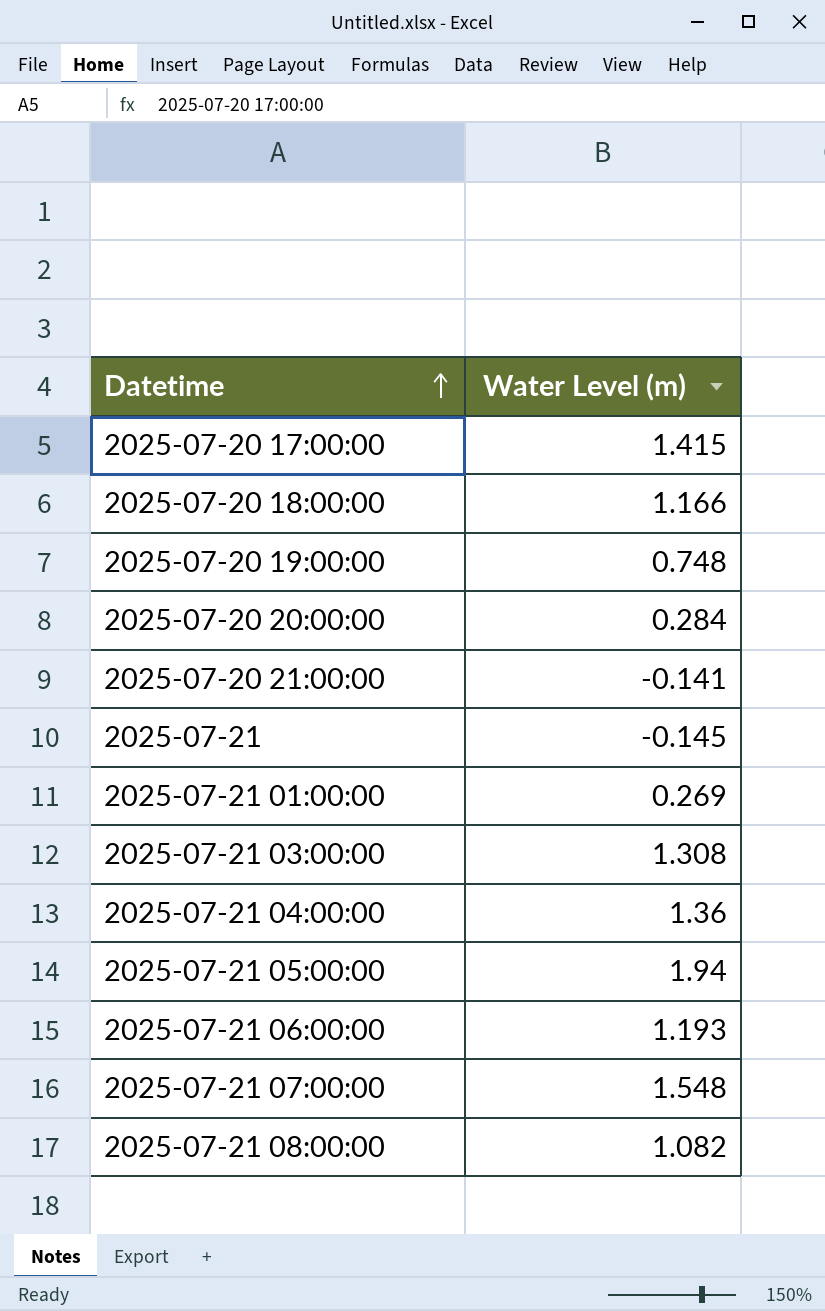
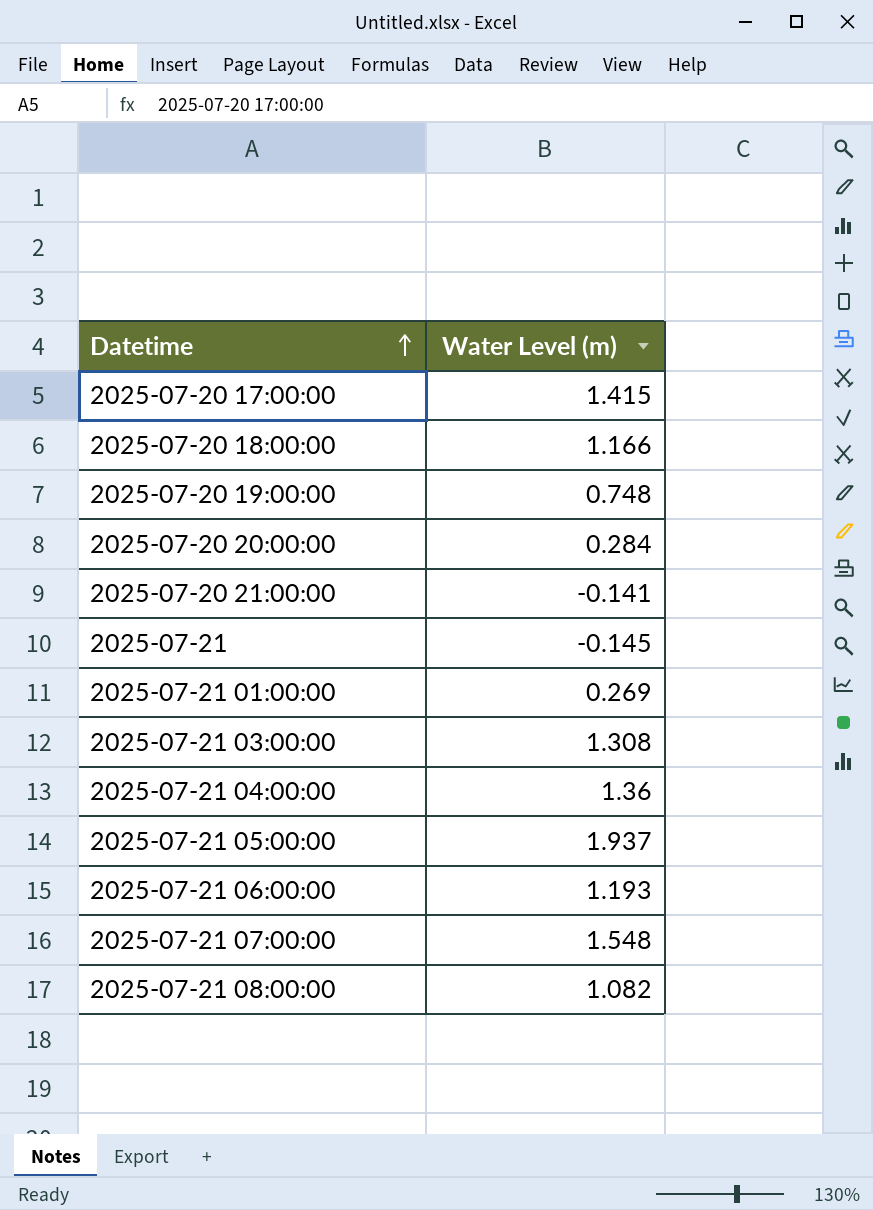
2025-07-21 05:00:00 | Water Level (m): 1.94 -> 1.937

